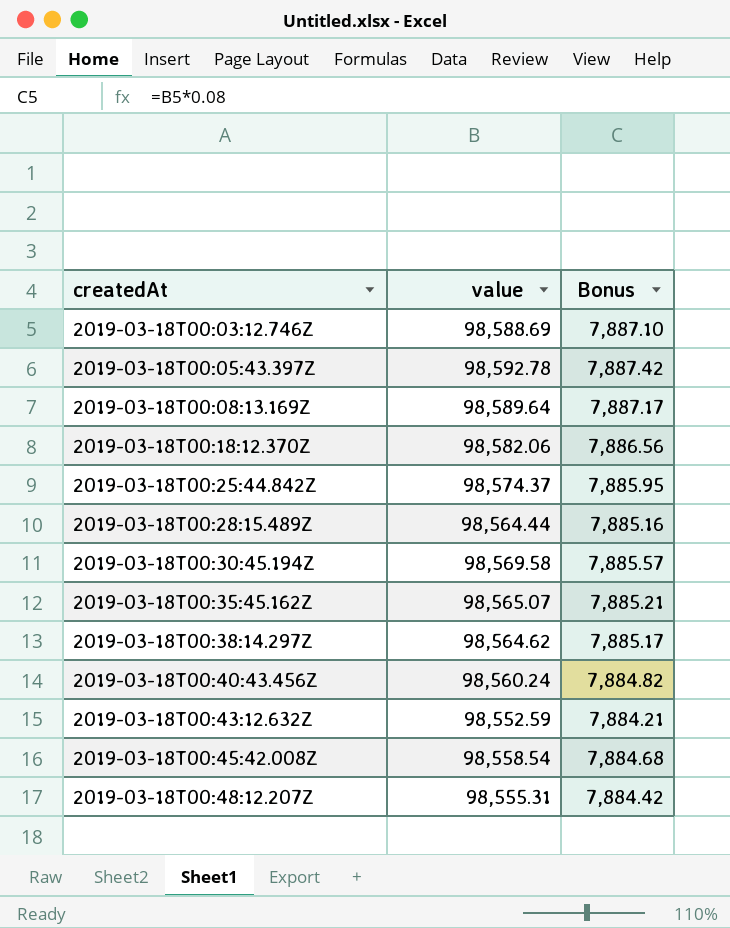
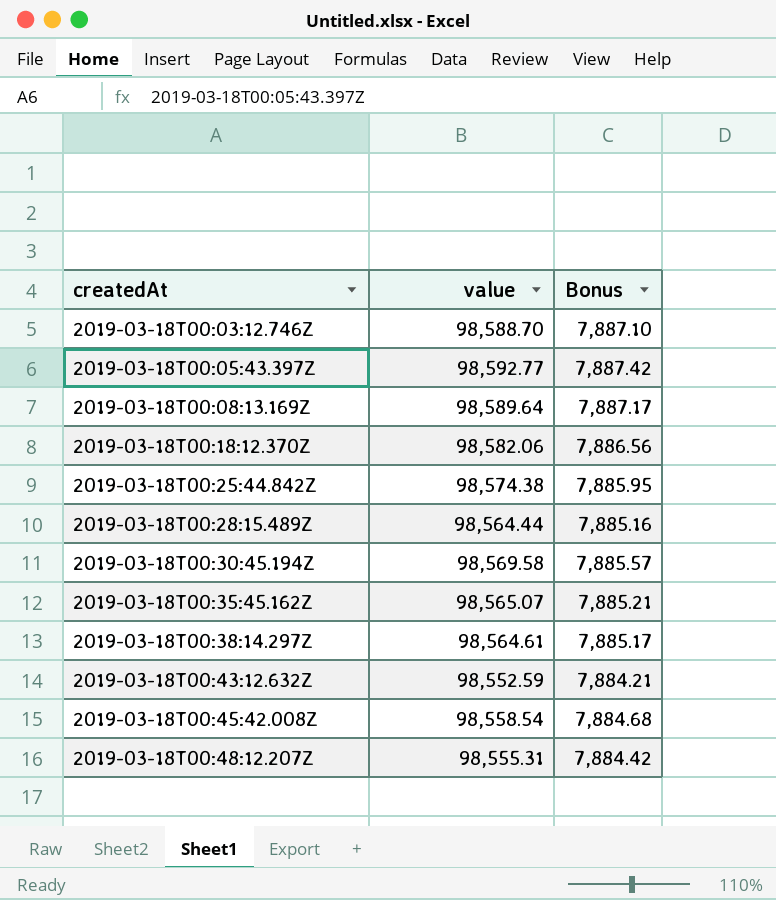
row 2019-03-18T00:40:43.456Z: 98,560.24 | 7,884.82 -> none
2019-03-18T00:03:12.746Z | value: 98,588.69 -> 98,588.70
2019-03-18T00:05:43.397Z | value: 98,592.78 -> 98,592.77
2019-03-18T00:25:44.842Z | value: 98,574.37 -> 98,574.38
2019-03-18T00:38:14.297Z | value: 98,564.62 -> 98,564.61

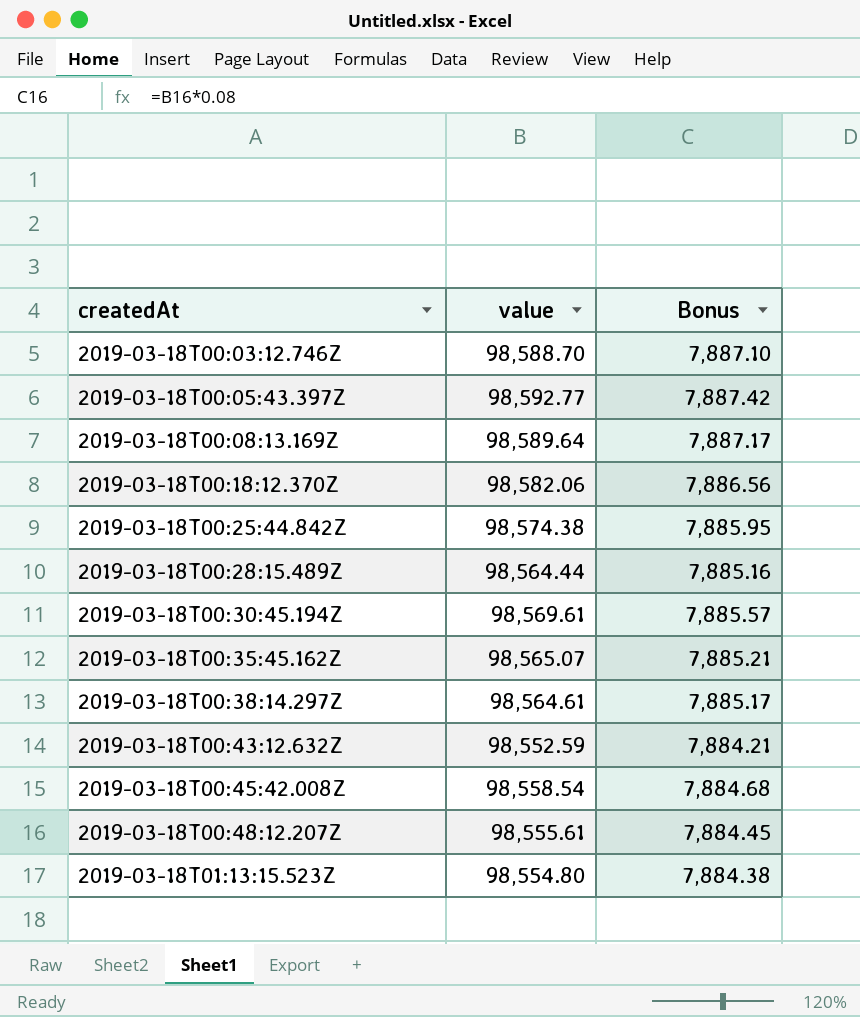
2019-03-18T00:30:45.194Z | value: 98,569.58 -> 98,569.61
2019-03-18T00:48:12.207Z | value: 98,555.31 -> 98,555.61
2019-03-18T00:48:12.207Z | Bonus: 7,884.42 -> 7,884.45
row 2019-03-18T01:13:15.523Z: none -> 98,554.80 | 7,884.38

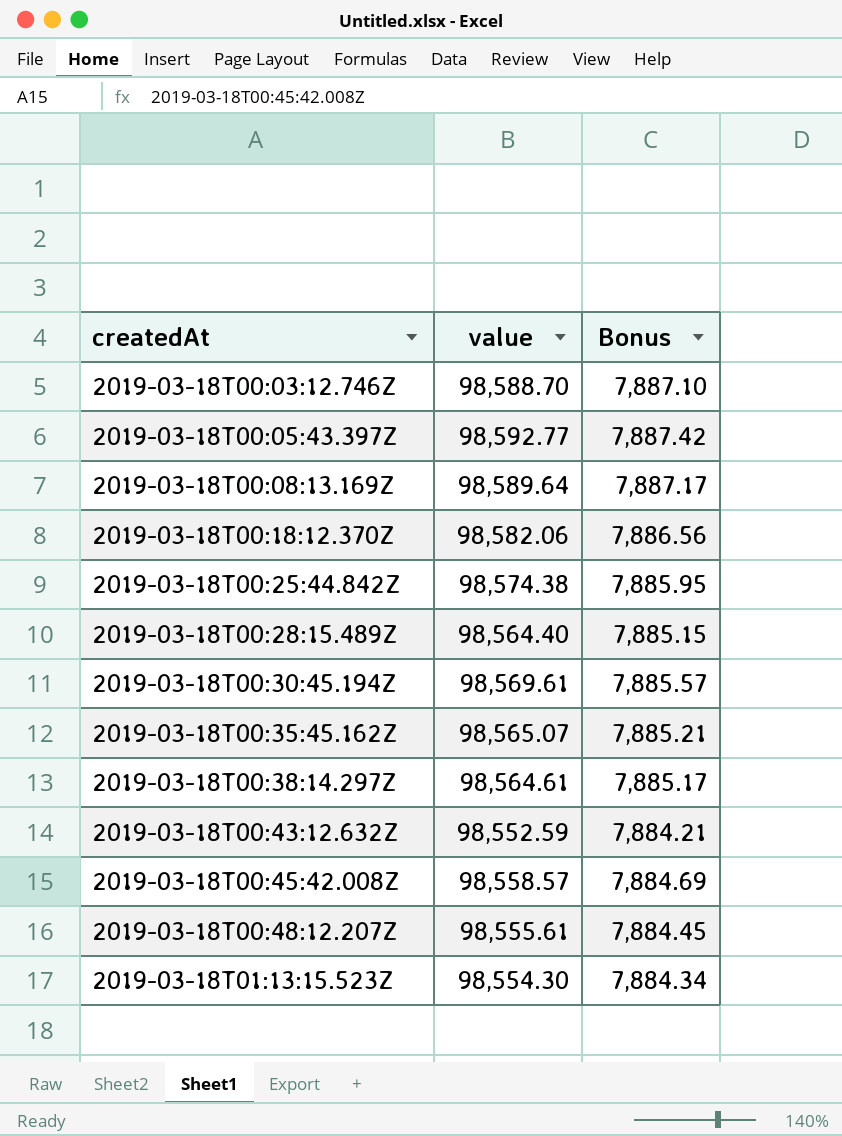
2019-03-18T00:28:15.489Z | value: 98,564.44 -> 98,564.40
2019-03-18T00:28:15.489Z | Bonus: 7,885.16 -> 7,885.15
2019-03-18T00:45:42.008Z | value: 98,558.54 -> 98,558.57
2019-03-18T00:45:42.008Z | Bonus: 7,884.68 -> 7,884.69
2019-03-18T01:13:15.523Z | value: 98,554.80 -> 98,554.30
2019-03-18T01:13:15.523Z | Bonus: 7,884.38 -> 7,884.34

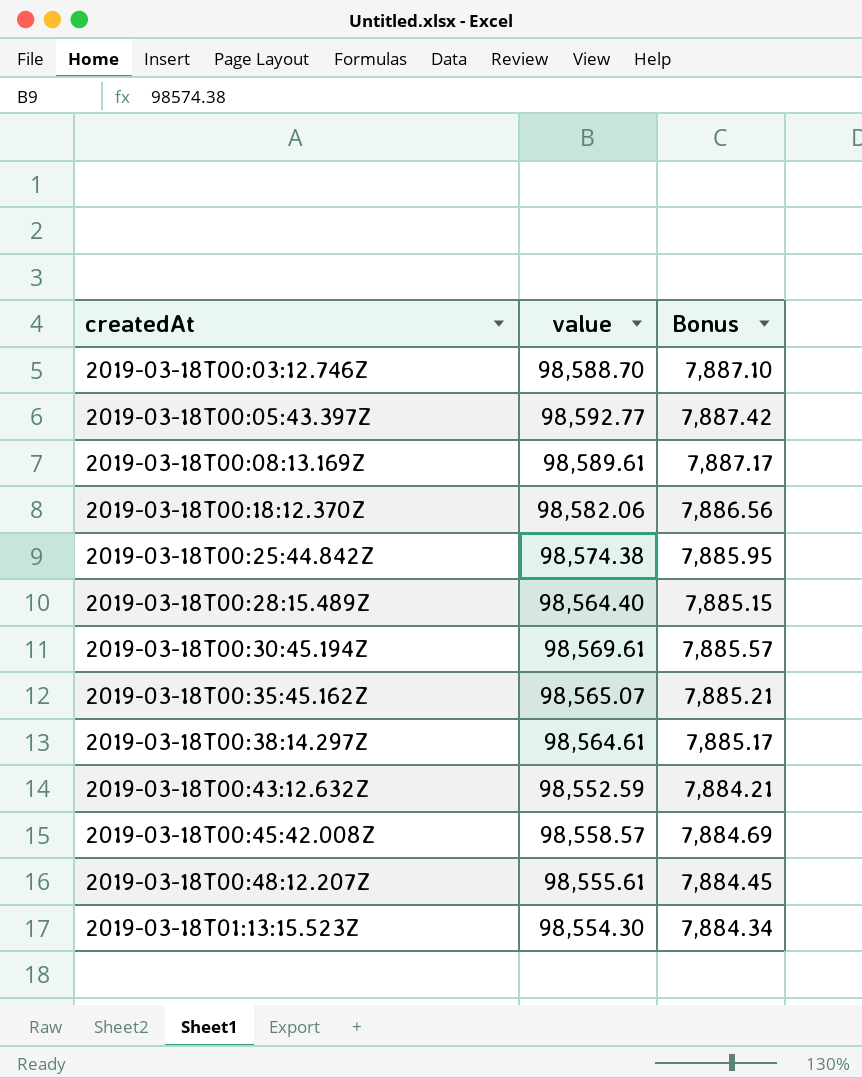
2019-03-18T00:08:13.169Z | value: 98,589.64 -> 98,589.61

